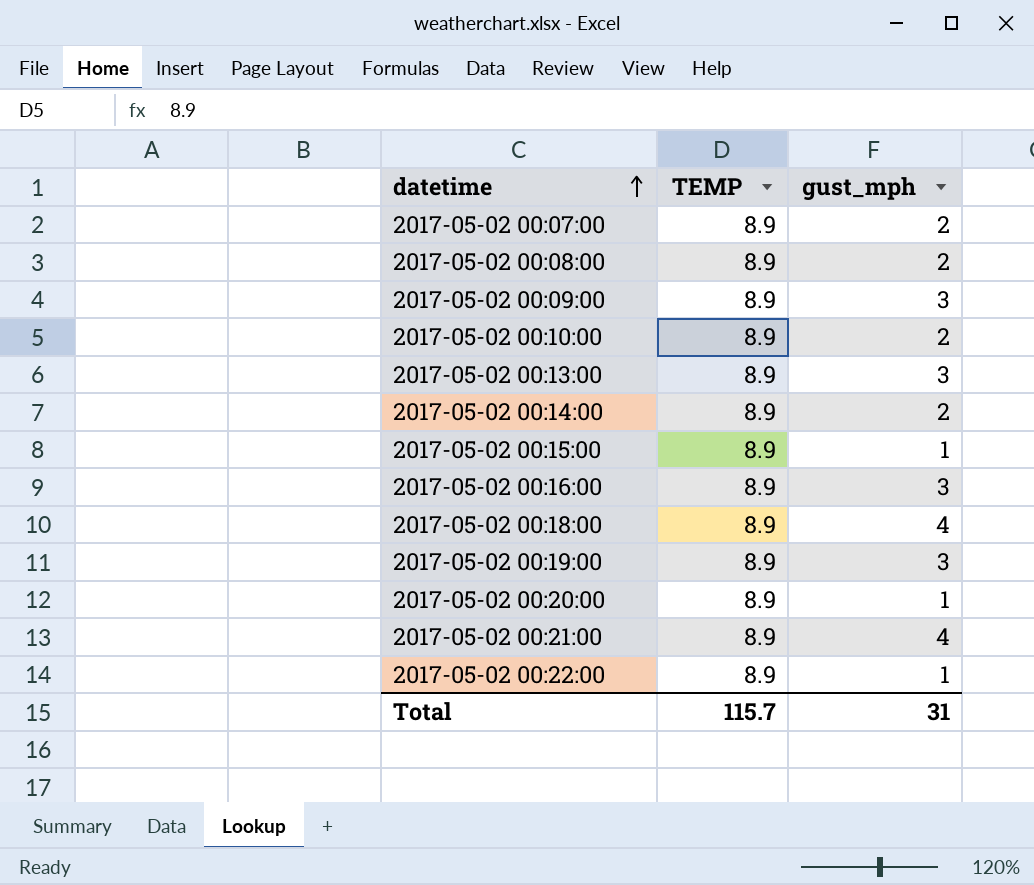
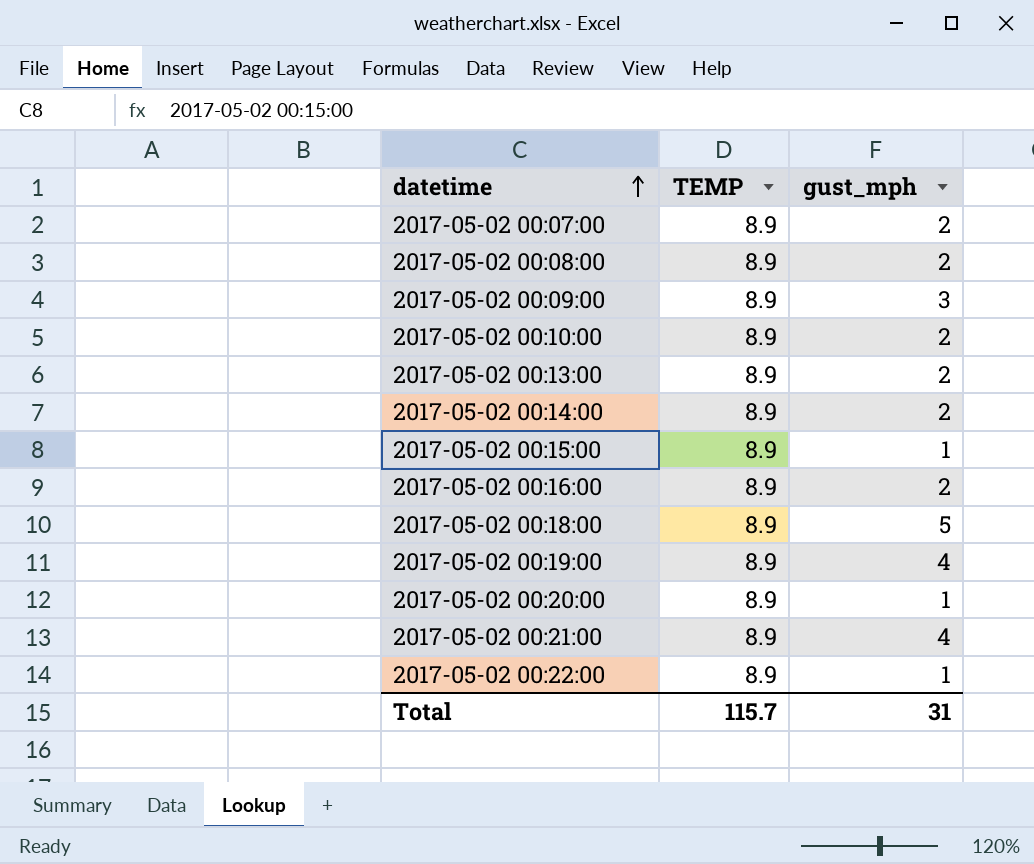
2017-05-02 00:13:00 | gust_mph: 3 -> 2
2017-05-02 00:16:00 | gust_mph: 3 -> 2
2017-05-02 00:18:00 | gust_mph: 4 -> 5
2017-05-02 00:19:00 | gust_mph: 3 -> 4

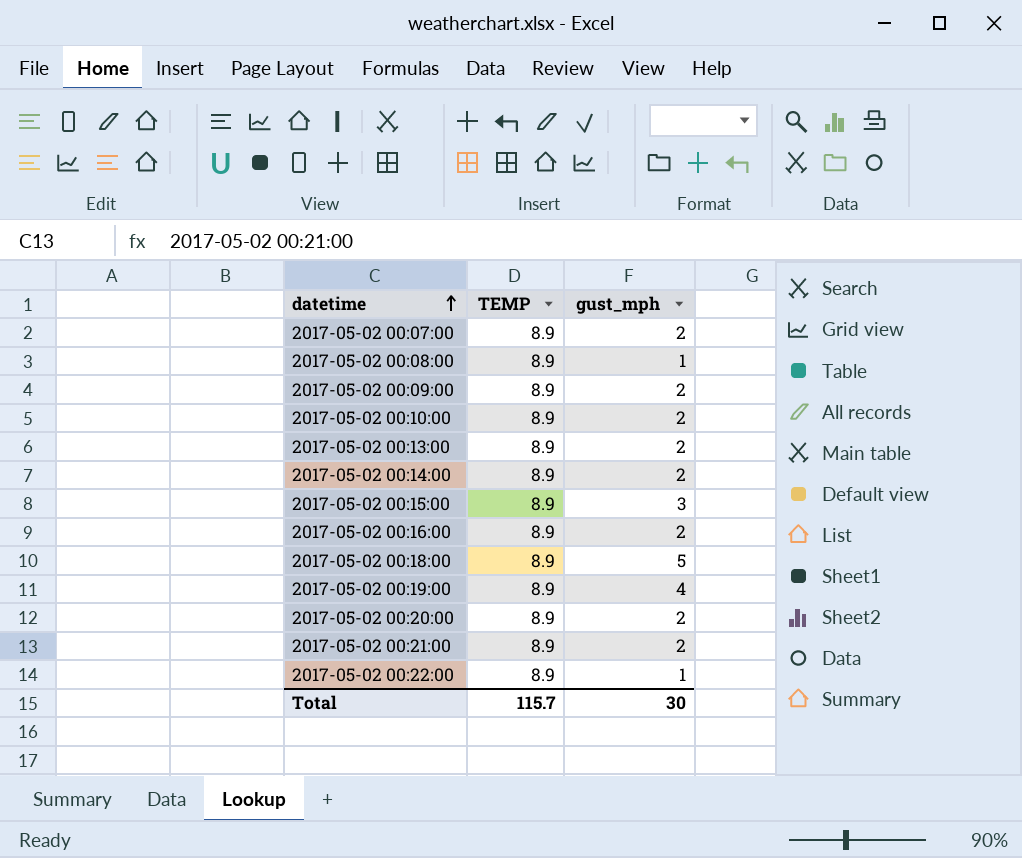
2017-05-02 00:08:00 | gust_mph: 2 -> 1
2017-05-02 00:09:00 | gust_mph: 3 -> 2
2017-05-02 00:15:00 | gust_mph: 1 -> 3
2017-05-02 00:20:00 | gust_mph: 1 -> 2
2017-05-02 00:21:00 | gust_mph: 4 -> 2
Total | gust_mph: 31 -> 30

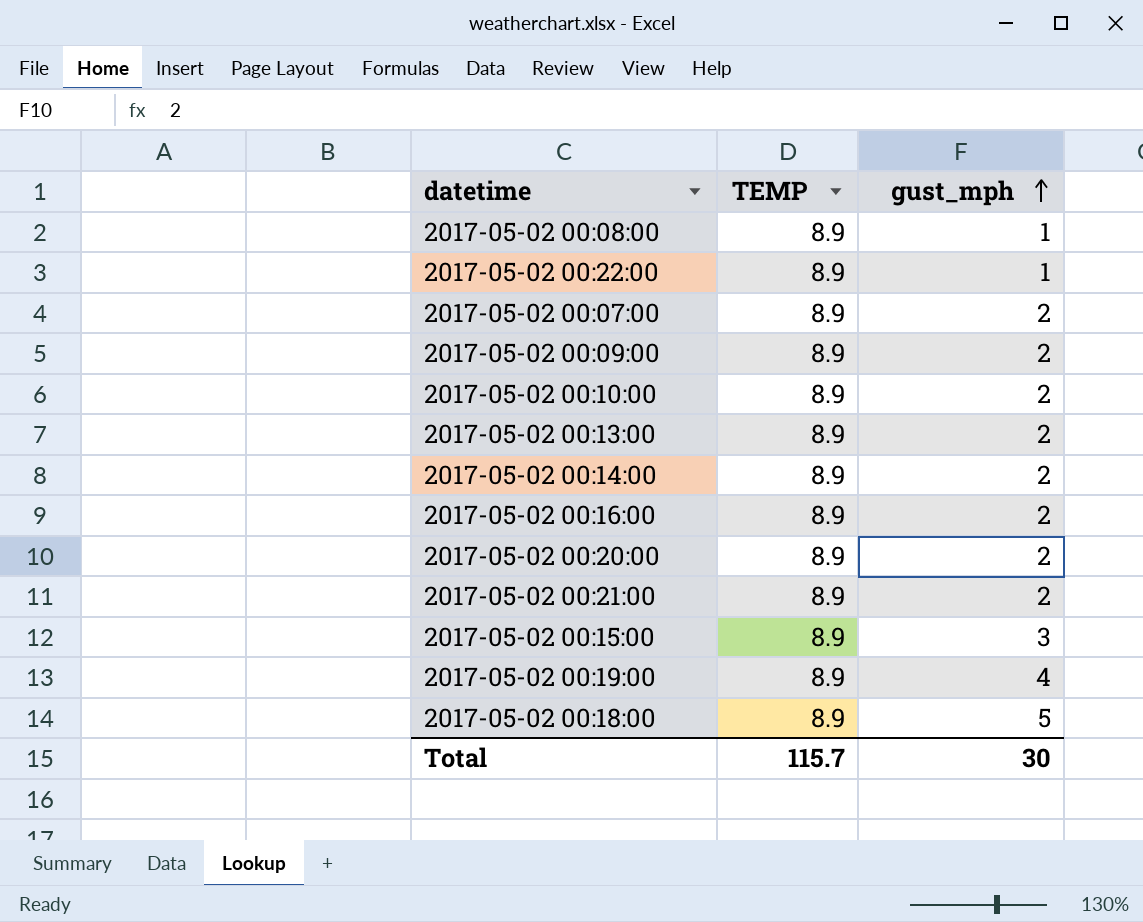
row order: datetime ascending -> gust_mph ascending

